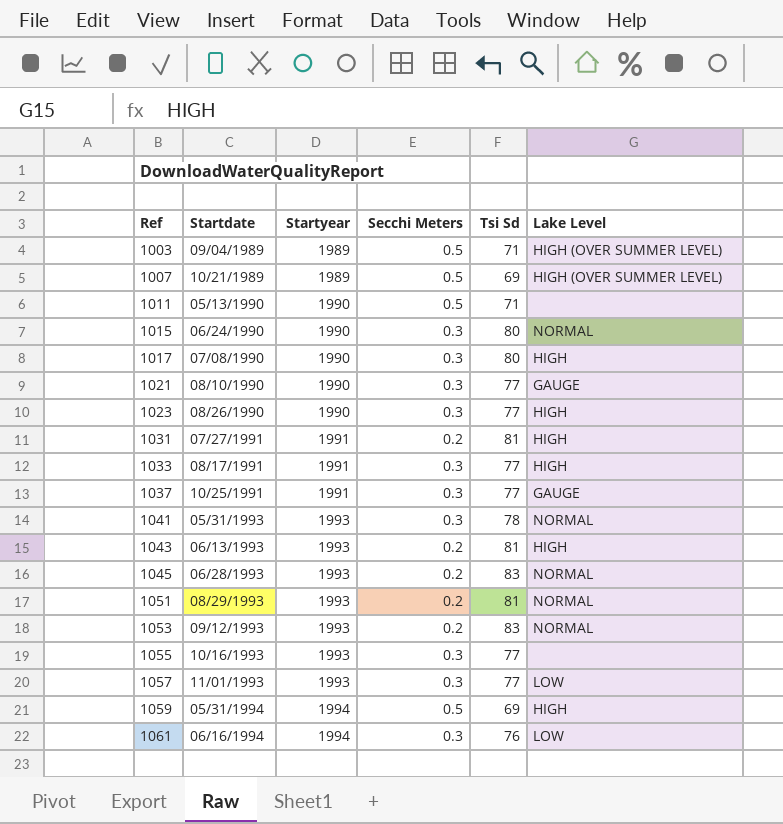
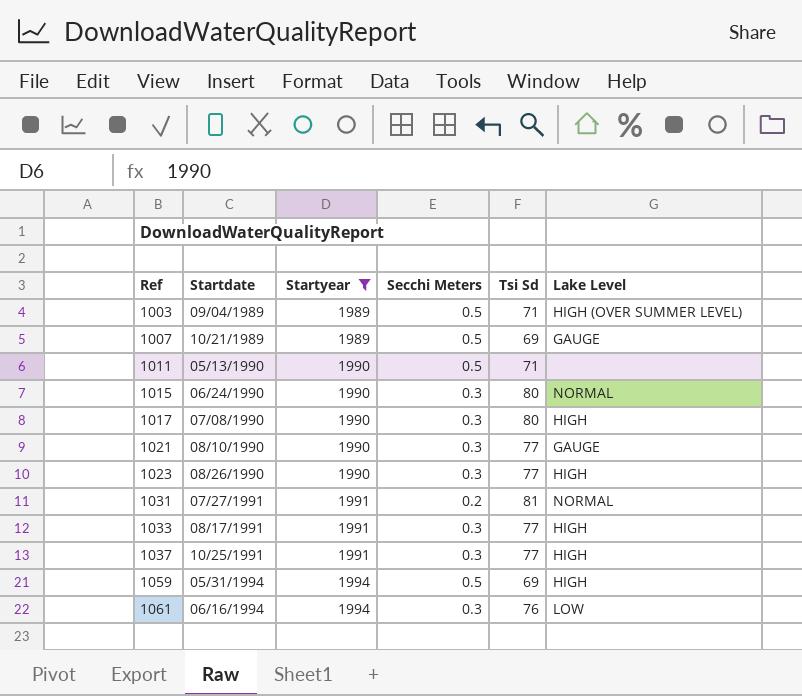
filter: none -> Startyear != 1993
1007 | Lake Level: HIGH (OVER SUMMER LEVEL) -> GAUGE
1031 | Lake Level: HIGH -> NORMAL
1037 | Lake Level: GAUGE -> HIGH

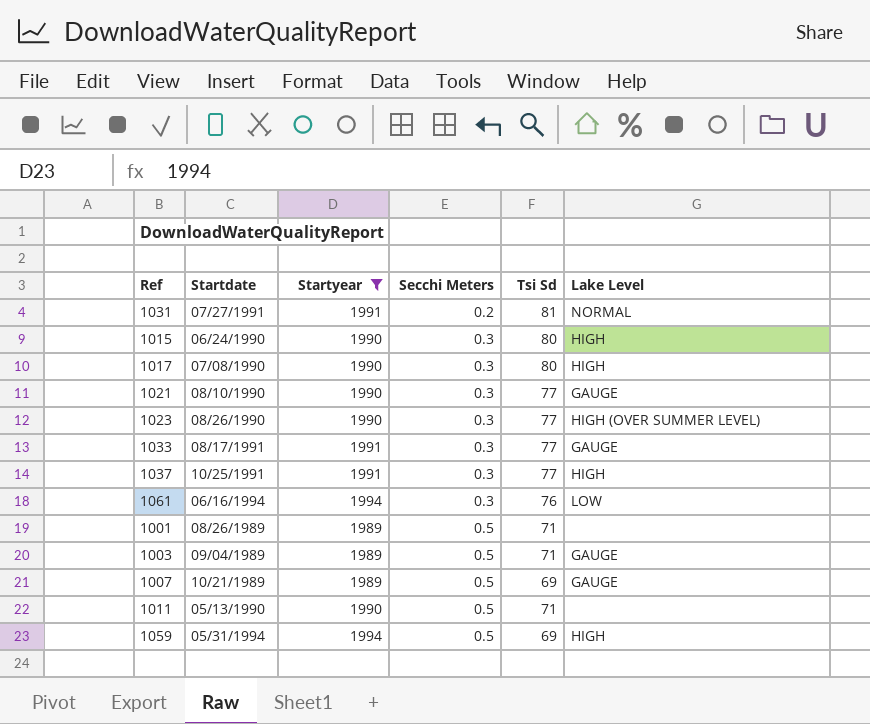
row order: Ref ascending -> Secchi Meters ascending
1015 | Lake Level: NORMAL -> HIGH
1023 | Lake Level: HIGH -> HIGH (OVER SUMMER LEVEL)
1033 | Lake Level: HIGH -> GAUGE
row 1001: none -> 08/26/1989 | 1989 | 0.5 | 71 | none
1003 | Lake Level: HIGH (OVER SUMMER LEVEL) -> GAUGE

